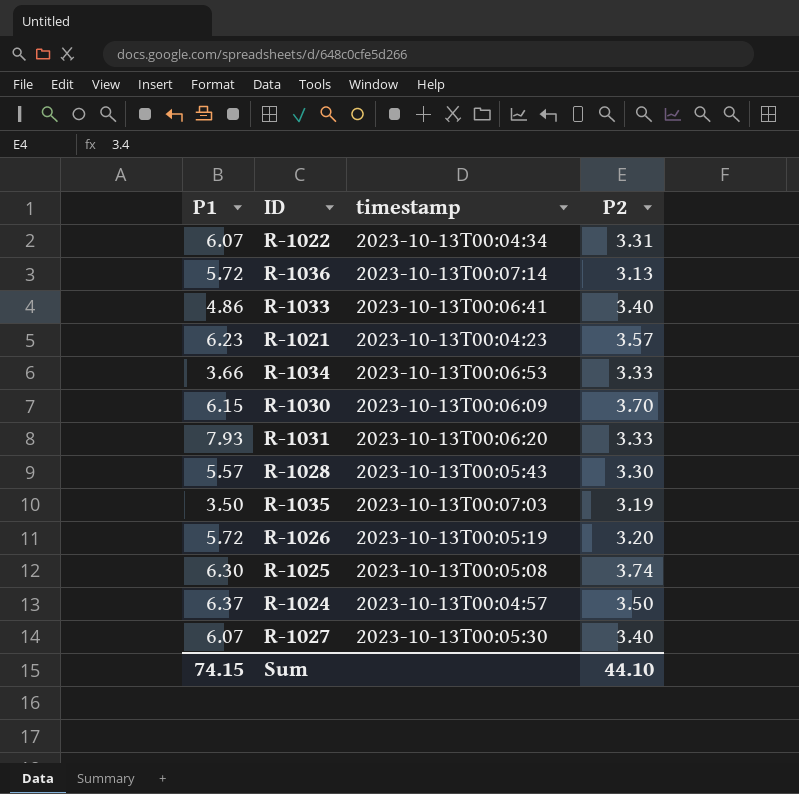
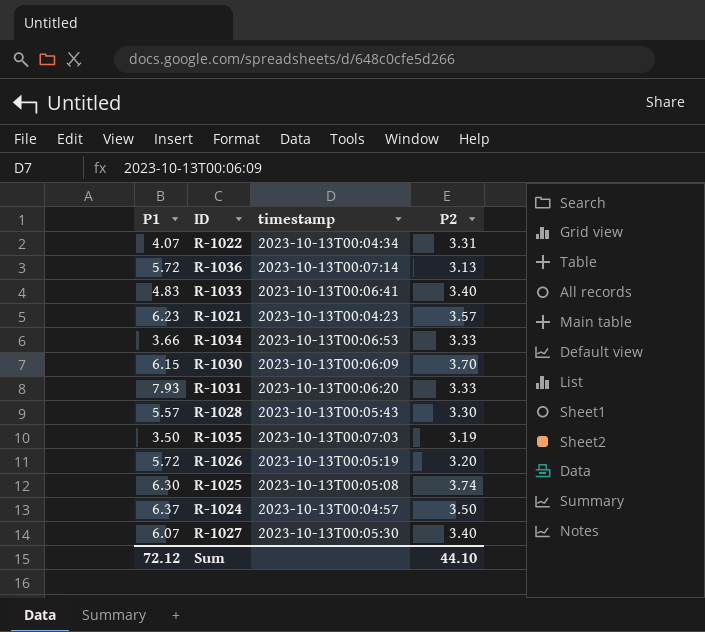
R-1022 | P1: 6.07 -> 4.07
R-1033 | P1: 4.86 -> 4.83
Sum | P1: 74.15 -> 72.12

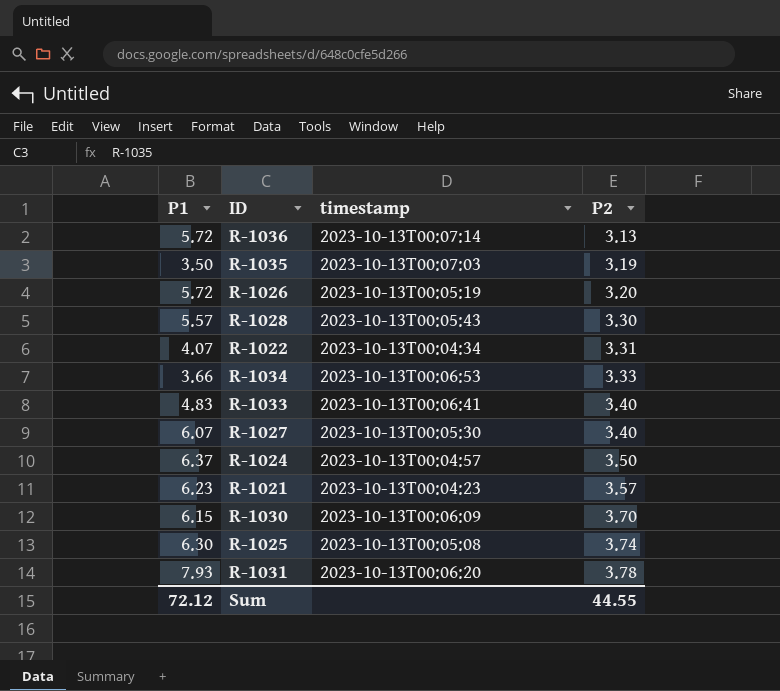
row order: none -> P2 ascending
R-1031 | P2: 3.33 -> 3.78
Sum | P2: 44.10 -> 44.55

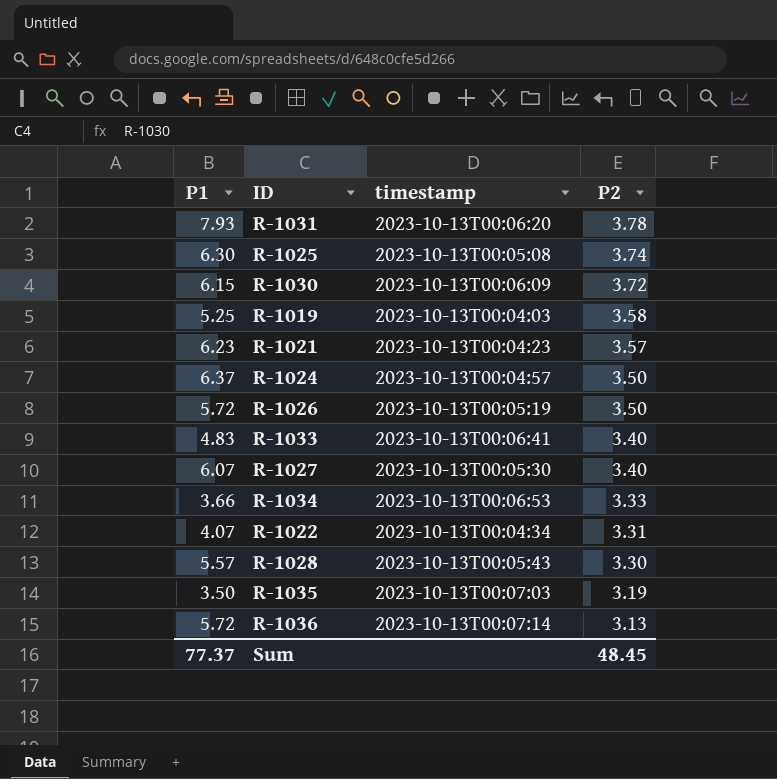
row order: P2 ascending -> P2 descending
R-1030 | P2: 3.70 -> 3.72
row R-1019: none -> 5.25 | 2023-10-13T00:04:03 | 3.58
R-1026 | P2: 3.20 -> 3.50
Sum | P1: 72.12 -> 77.37
Sum | P2: 44.55 -> 48.45

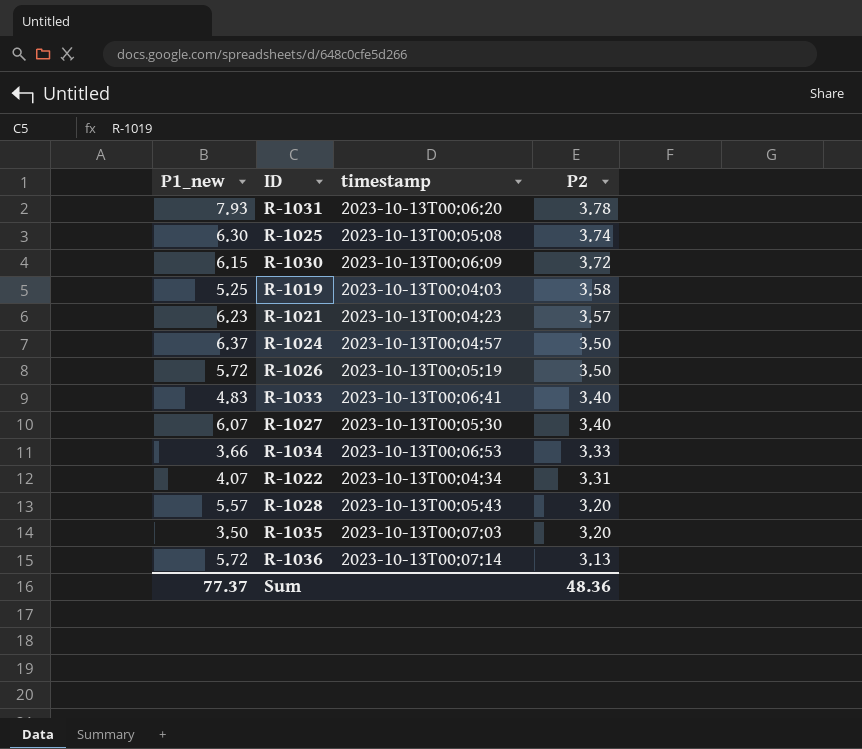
column name: P1 -> P1_new
R-1028 | P2: 3.30 -> 3.20
R-1035 | P2: 3.19 -> 3.20
Sum | P2: 48.45 -> 48.36

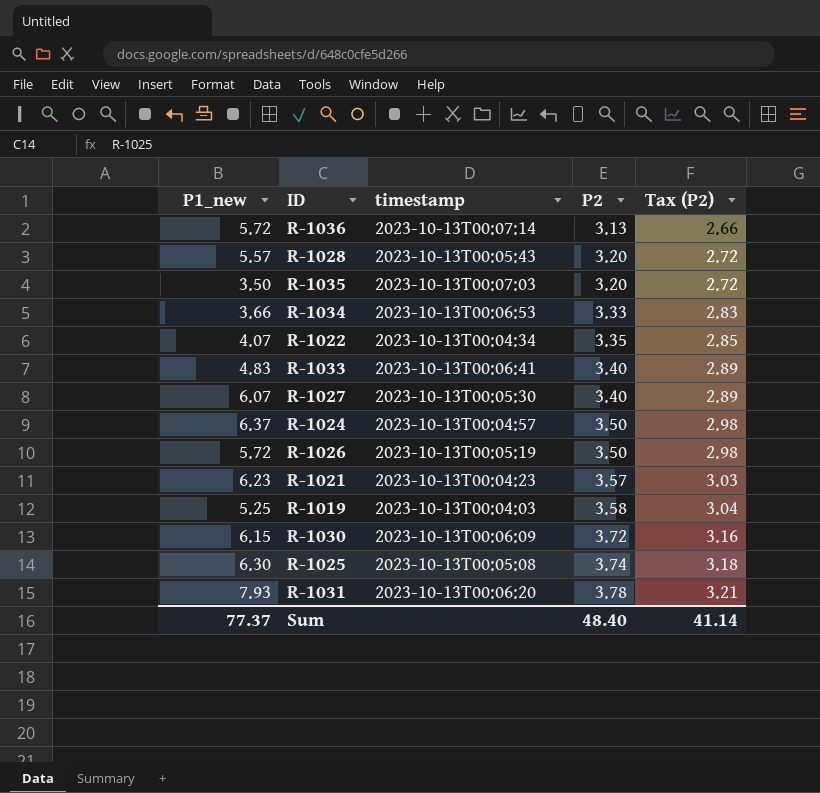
row order: P2 descending -> P2 ascending
column Tax (P2) | formula: none -> [P2] * 0.85
R-1022 | P2: 3.31 -> 3.35
Sum | P2: 48.36 -> 48.40

